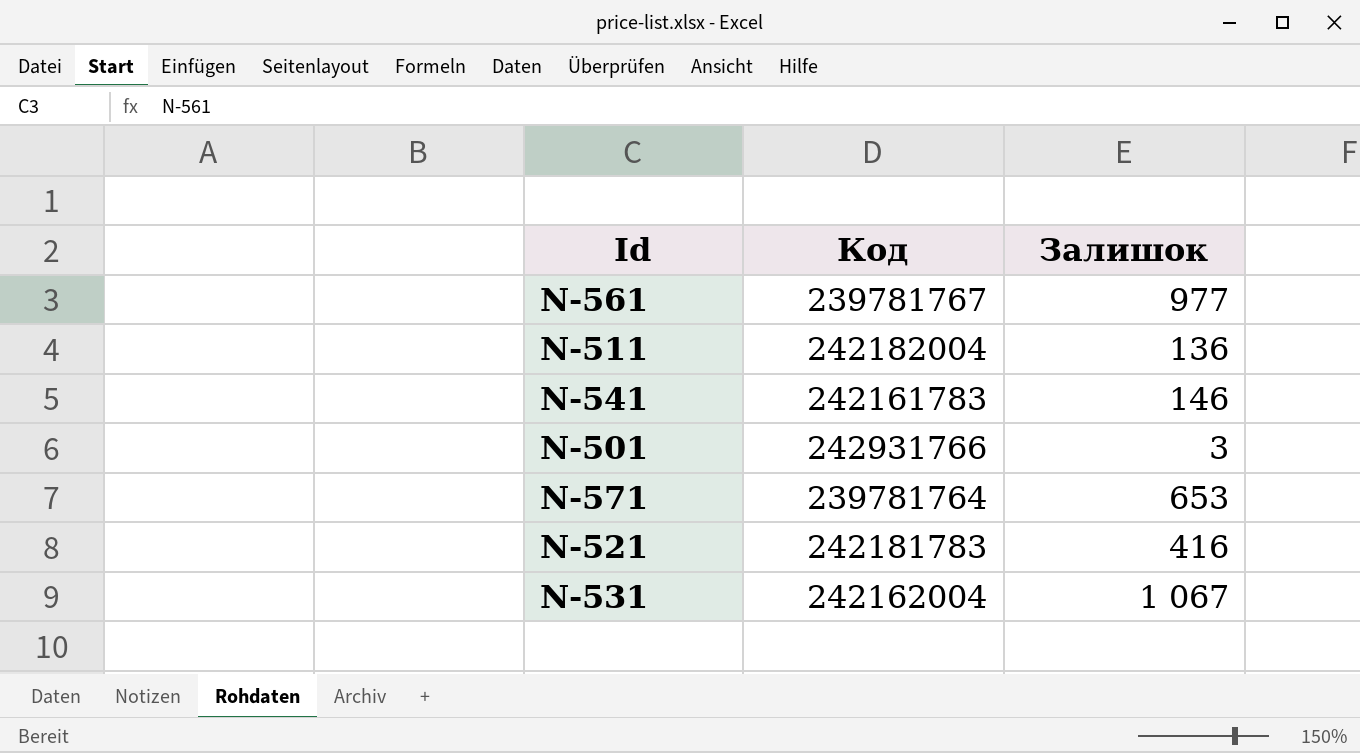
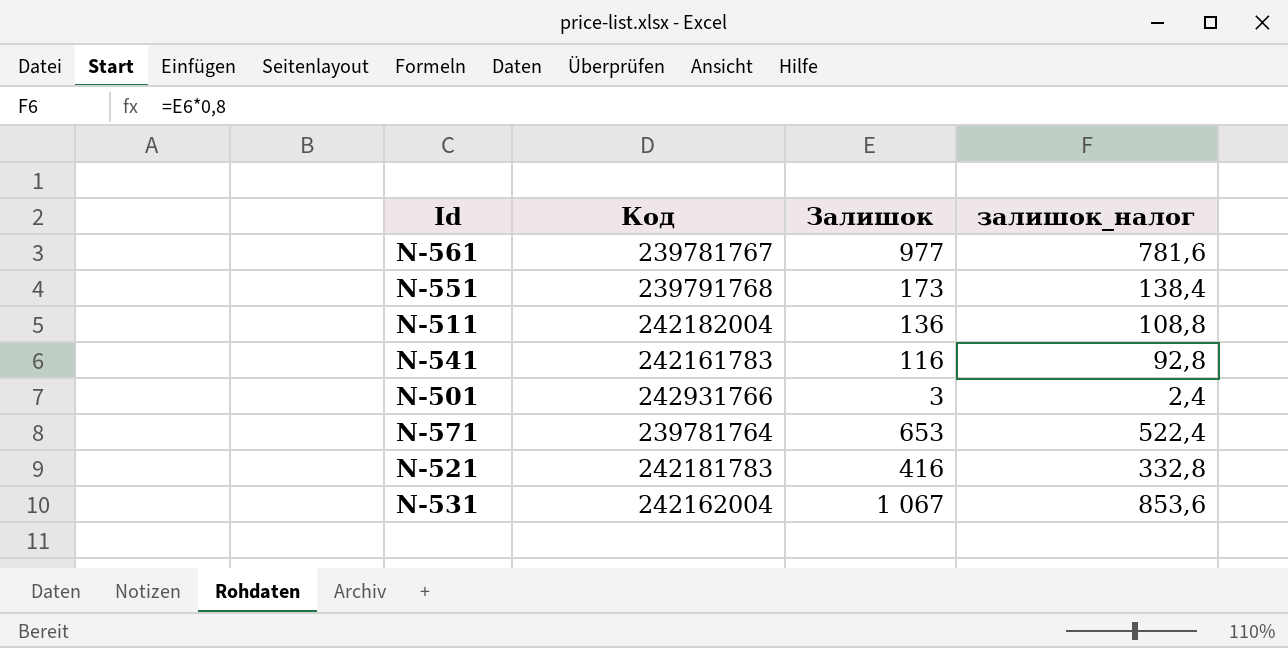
column залишок_налог | formula: none -> [Залишок] * 0,8
row N-551: none -> 239791768 | 173 | 138,4
N-541 | Залишок: 146 -> 116

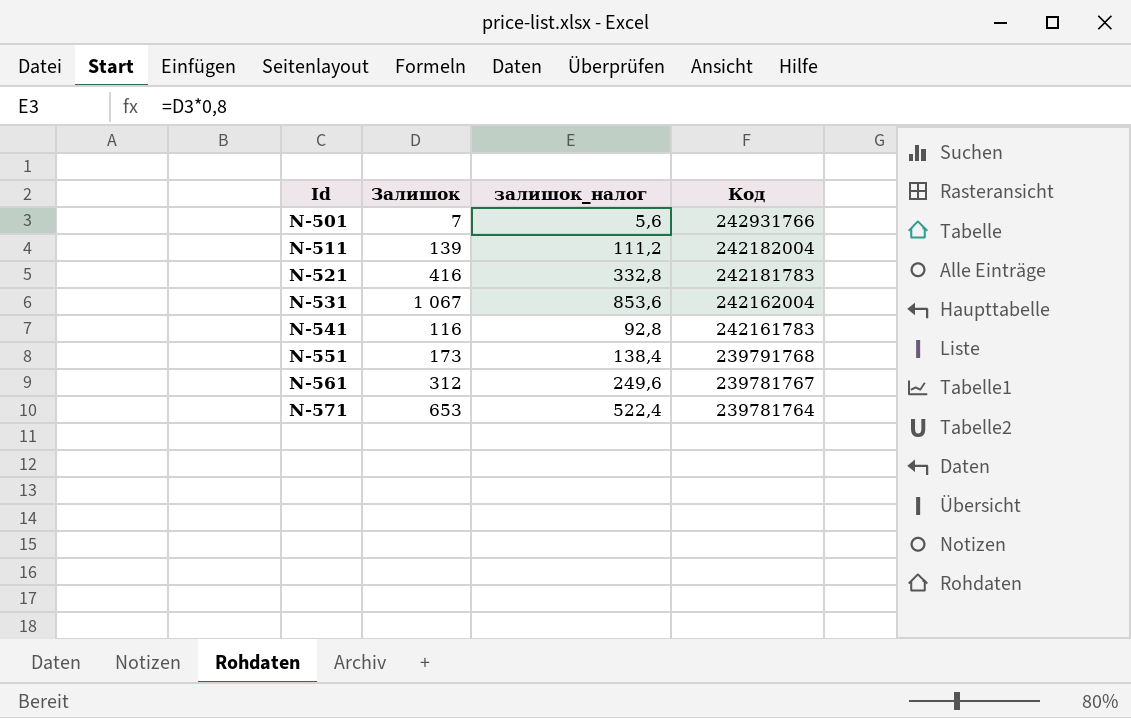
row order: none -> Id ascending
column Код | position: 2 -> 4
N-501 | Залишок: 3 -> 7
N-501 | залишок_налог: 2,4 -> 5,6
N-511 | Залишок: 136 -> 139
N-511 | залишок_налог: 108,8 -> 111,2
N-561 | Залишок: 977 -> 312
N-561 | залишок_налог: 781,6 -> 249,6

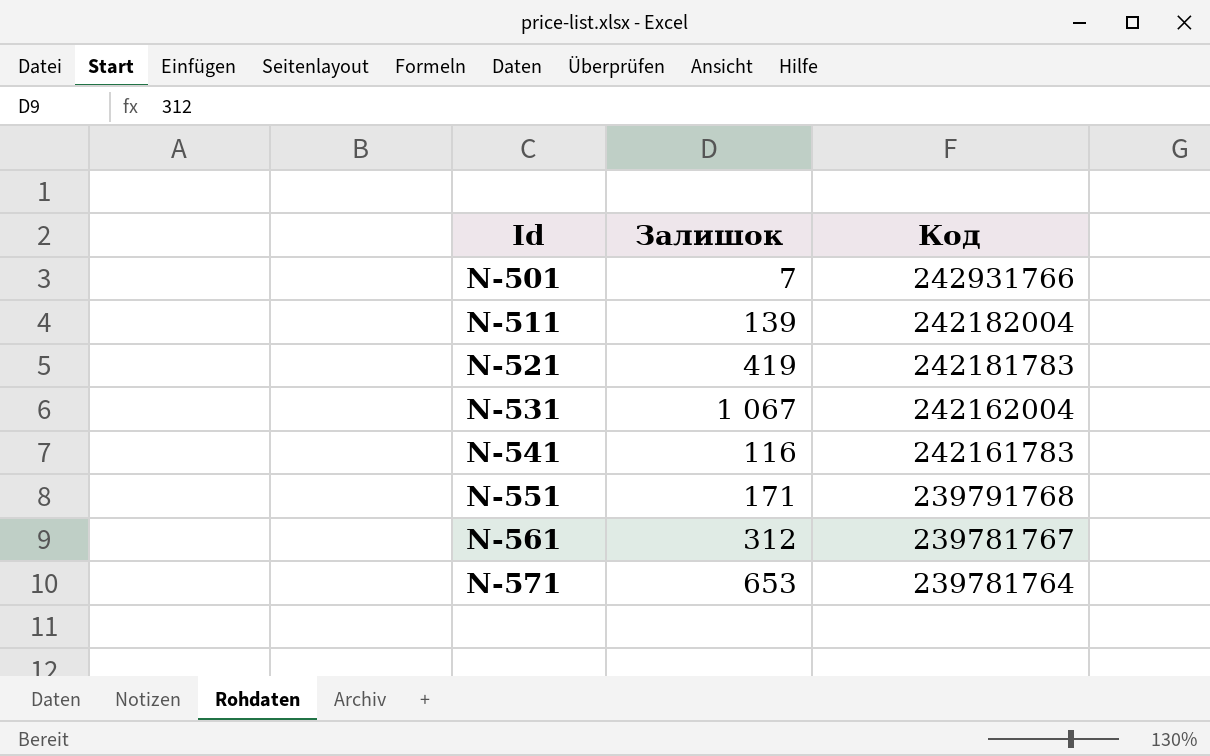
column залишок_налог | formula: [Залишок] * 0,8 -> none
N-521 | Залишок: 416 -> 419
N-551 | Залишок: 173 -> 171

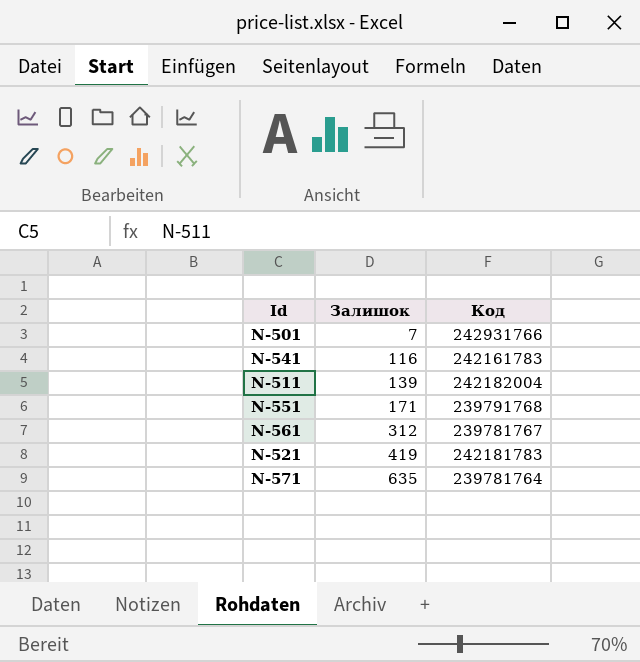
row order: Id ascending -> Залишок ascending
row N-531: 1 067 | 242162004 -> none
N-571 | Залишок: 653 -> 635

